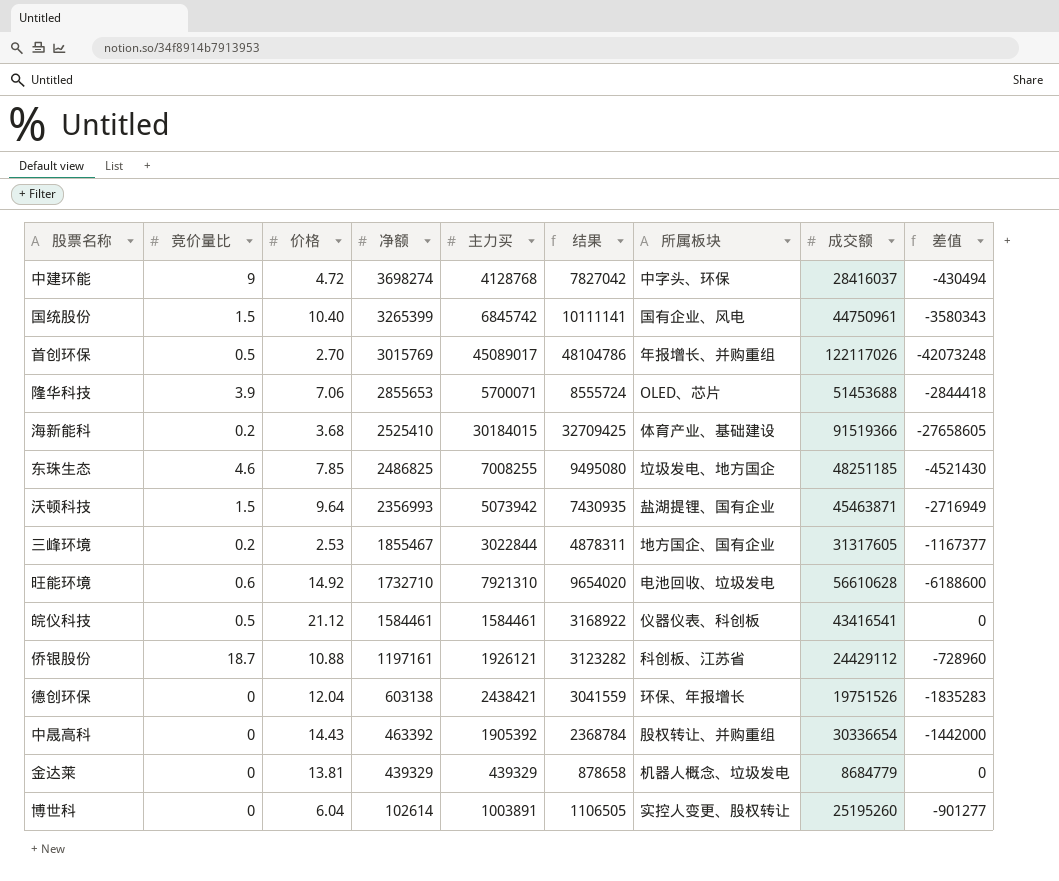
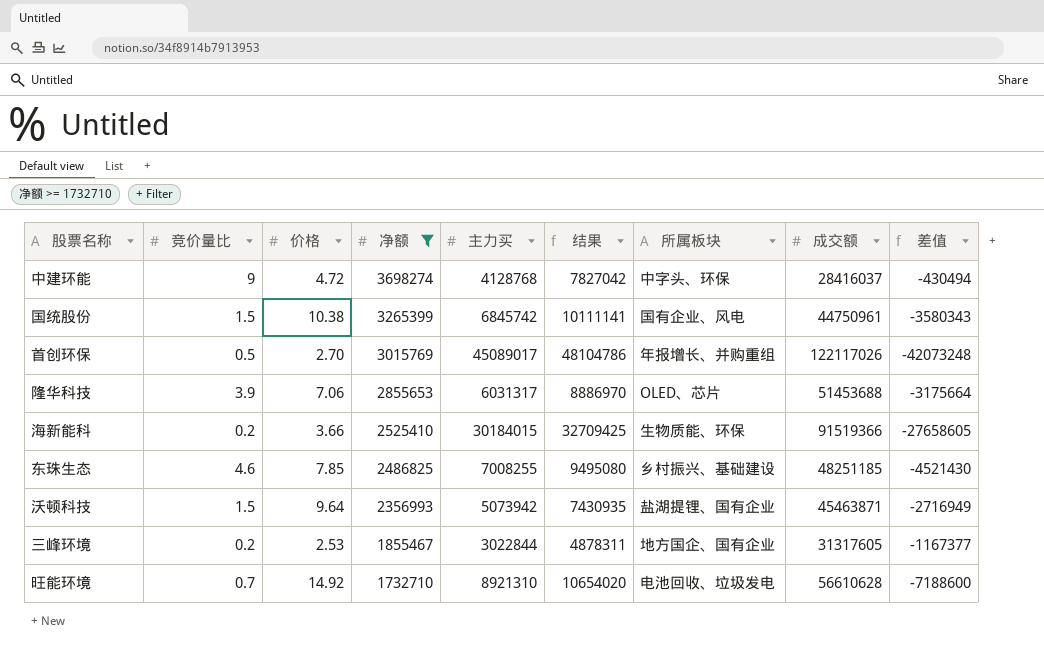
filter: none -> 净额 >= 1732710
国统股份 | 价格: 10.40 -> 10.38
隆华科技 | 主力买: 5700071 -> 6031317
隆华科技 | 结果: 8555724 -> 8886970
隆华科技 | 差值: -2844418 -> -3175664
海新能科 | 价格: 3.68 -> 3.66
海新能科 | 所属板块: 体育产业、基础建设 -> 生物质能、环保
东珠生态 | 所属板块: 垃圾发电、地方国企 -> 乡村振兴、基础建设
旺能环境 | 竞价量比: 0.6 -> 0.7
旺能环境 | 主力买: 7921310 -> 8921310
旺能环境 | 结果: 9654020 -> 10654020
旺能环境 | 差值: -6188600 -> -7188600

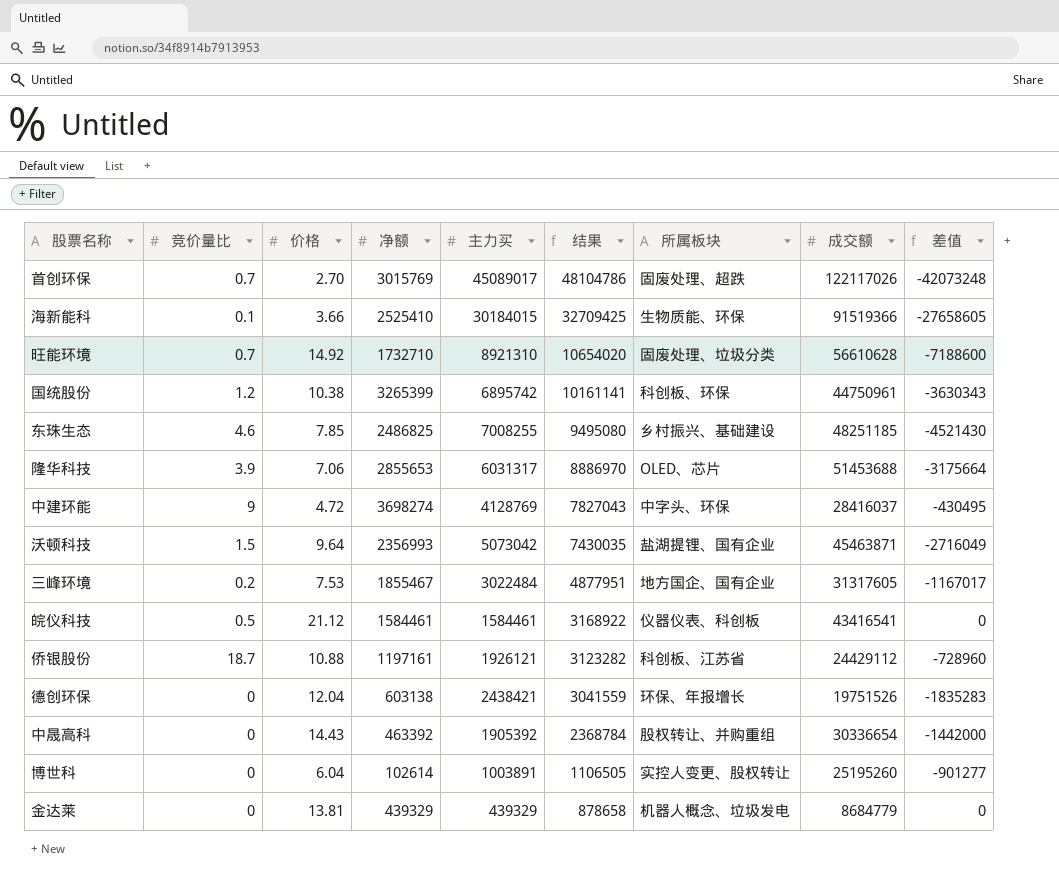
filter: 净额 >= 1732710 -> none
row order: 净额 descending -> 结果 descending
首创环保 | 竞价量比: 0.5 -> 0.7
首创环保 | 所属板块: 年报增长、并购重组 -> 固废处理、超跌
海新能科 | 竞价量比: 0.2 -> 0.1
旺能环境 | 所属板块: 电池回收、垃圾发电 -> 固废处理、垃圾分类
国统股份 | 竞价量比: 1.5 -> 1.2
国统股份 | 主力买: 6845742 -> 6895742
国统股份 | 结果: 10111141 -> 10161141
国统股份 | 所属板块: 国有企业、风电 -> 科创板、环保
国统股份 | 差值: -3580343 -> -3630343
中建环能 | 主力买: 4128768 -> 4128769
中建环能 | 结果: 7827042 -> 7827043
中建环能 | 差值: -430494 -> -430495
沃顿科技 | 主力买: 5073942 -> 5073042
沃顿科技 | 结果: 7430935 -> 7430035
沃顿科技 | 差值: -2716949 -> -2716049
三峰环境 | 价格: 2.53 -> 7.53
三峰环境 | 主力买: 3022844 -> 3022484
三峰环境 | 结果: 4878311 -> 4877951
三峰环境 | 差值: -1167377 -> -1167017

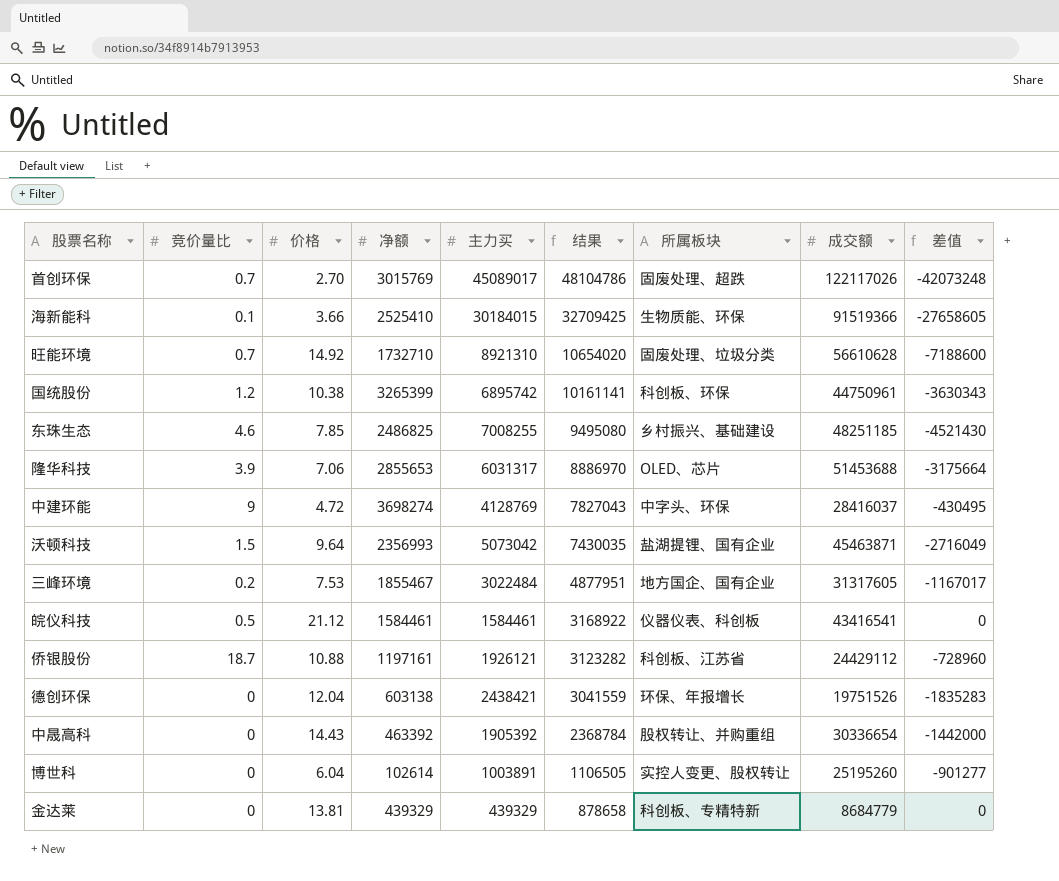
金达莱 | 所属板块: 机器人概念、垃圾发电 -> 科创板、专精特新

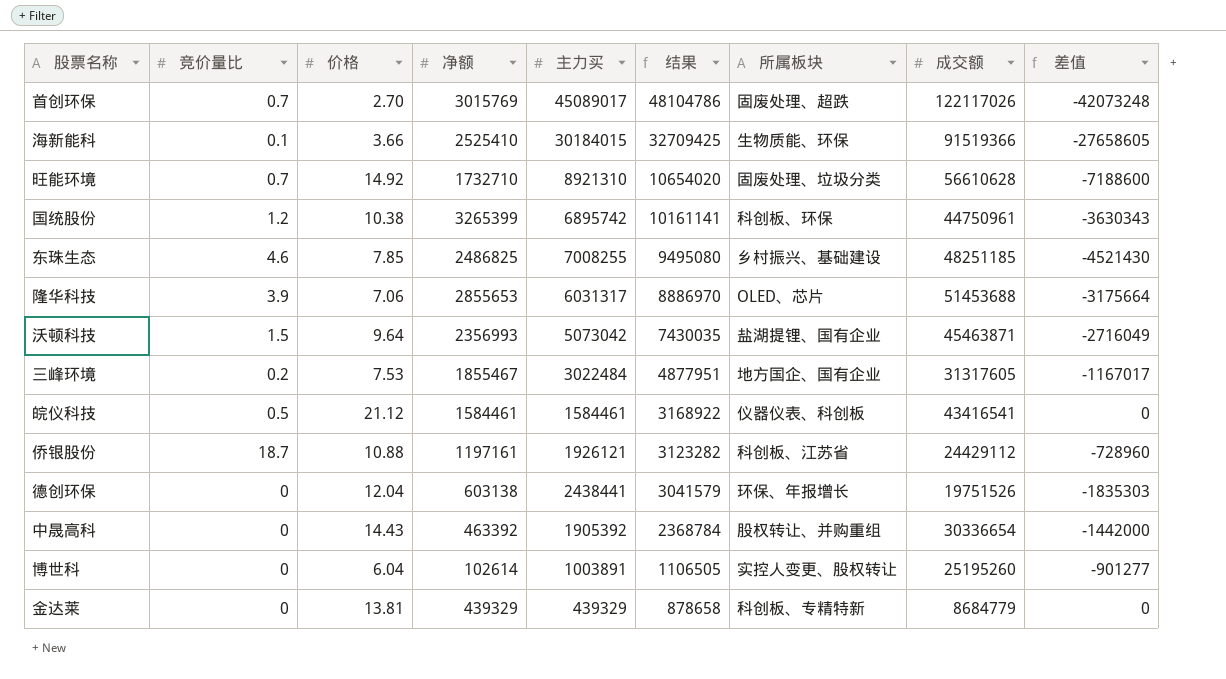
row 中建环能: 9 | 4.72 | 3698274 | 4128769 | 7827043 | 中字头、环保 | 28416037 | -430495 -> none
德创环保 | 主力买: 2438421 -> 2438441
德创环保 | 结果: 3041559 -> 3041579
德创环保 | 差值: -1835283 -> -1835303

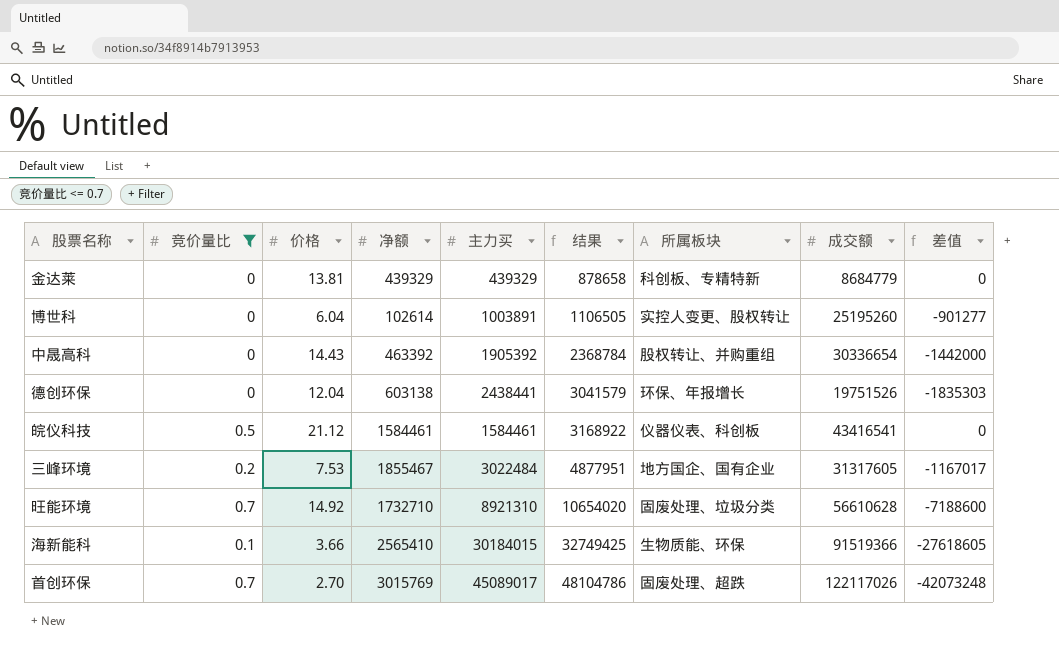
filter: none -> 竞价量比 <= 0.7
row order: 结果 descending -> 结果 ascending
海新能科 | 净额: 2525410 -> 2565410
海新能科 | 结果: 32709425 -> 32749425
海新能科 | 差值: -27658605 -> -27618605

